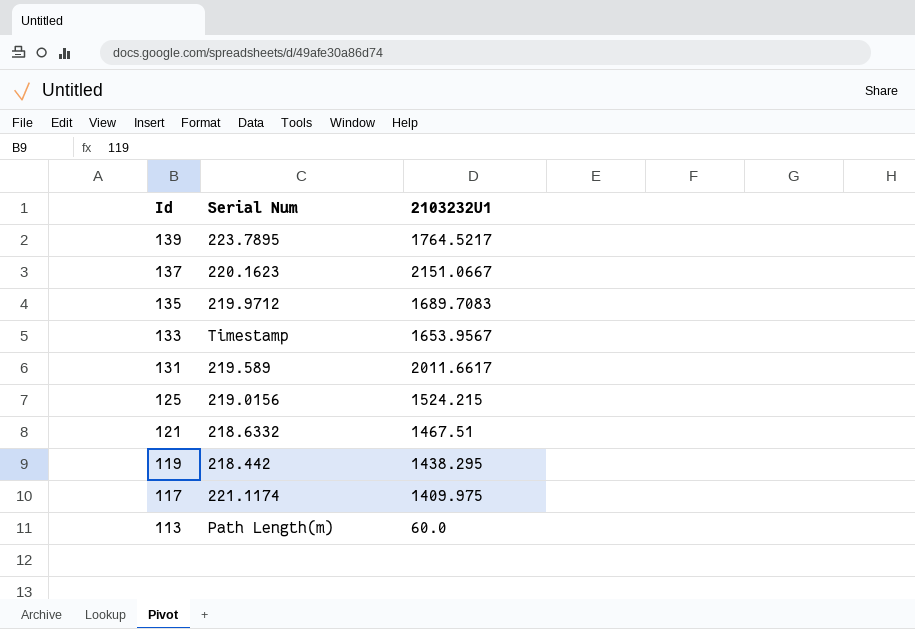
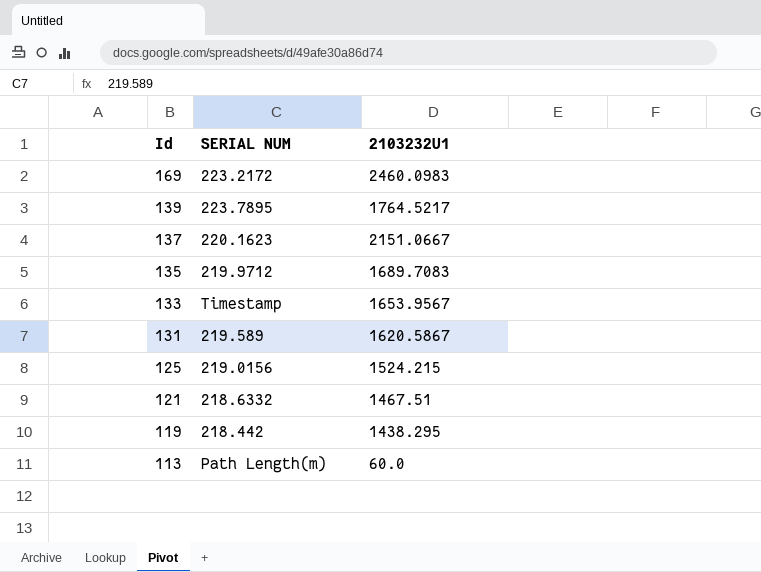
column name: Serial Num -> SERIAL NUM
row 117: 221.1174 | 1409.975 -> none
row 169: none -> 223.2172 | 2460.0983
131 | 2103232U1: 2011.6617 -> 1620.5867

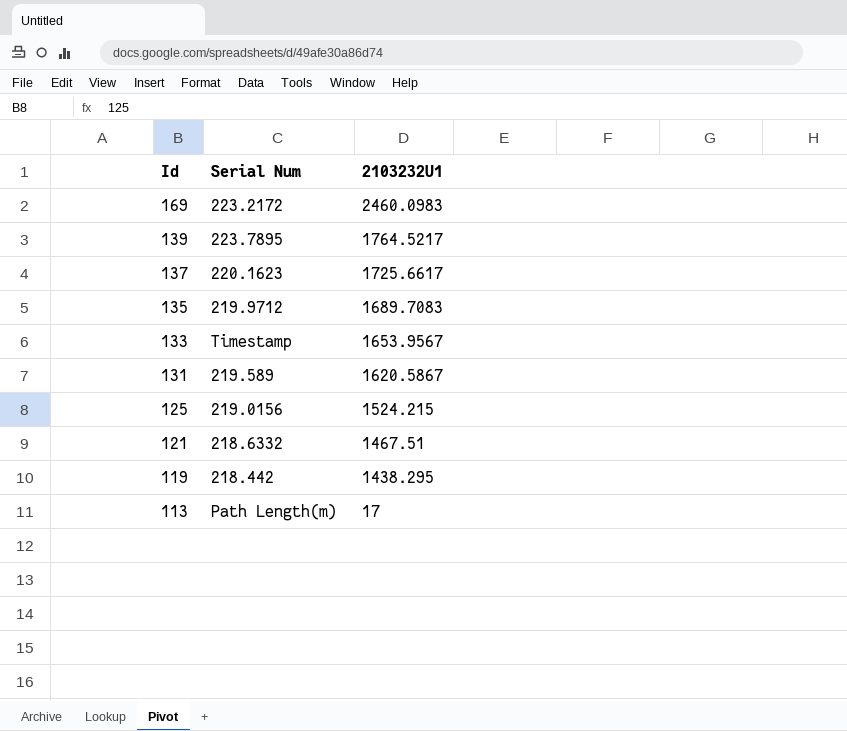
column name: SERIAL NUM -> Serial Num
137 | 2103232U1: 2151.0667 -> 1725.6617
113 | 2103232U1: 60.0 -> 17

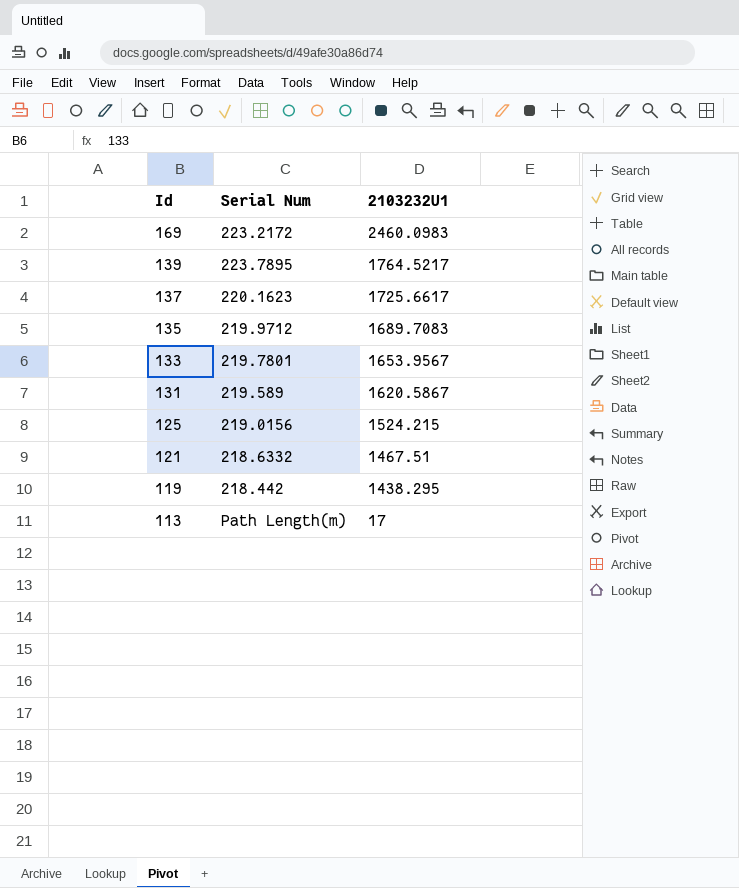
133 | Serial Num: Timestamp -> 219.7801

